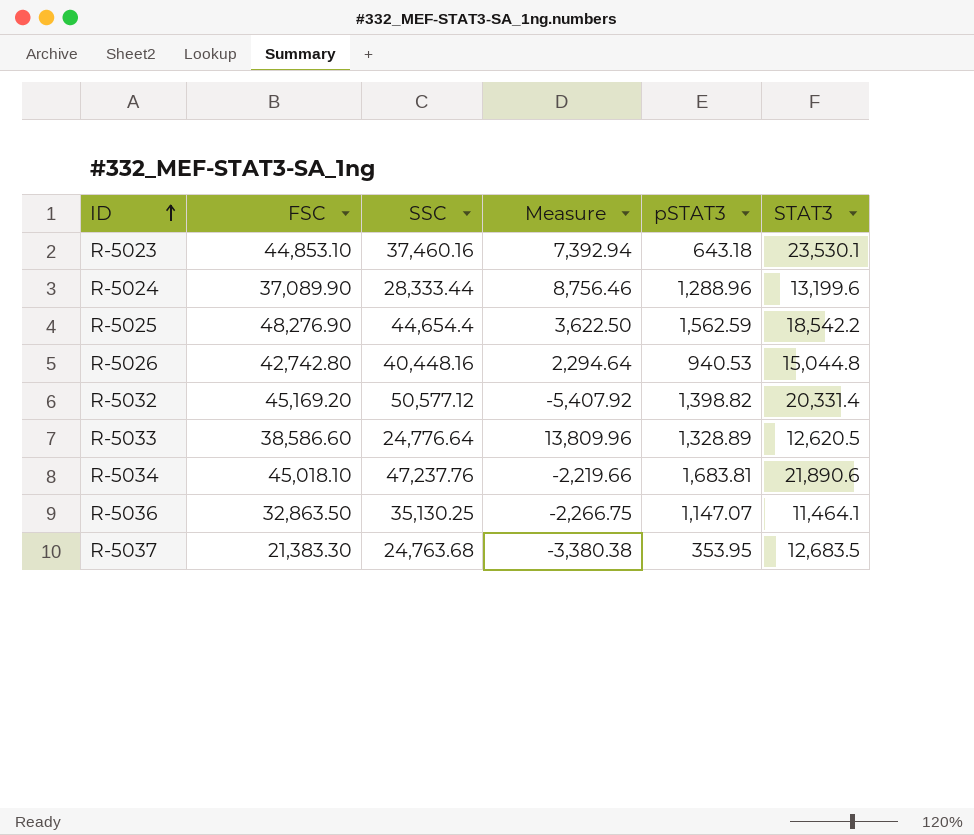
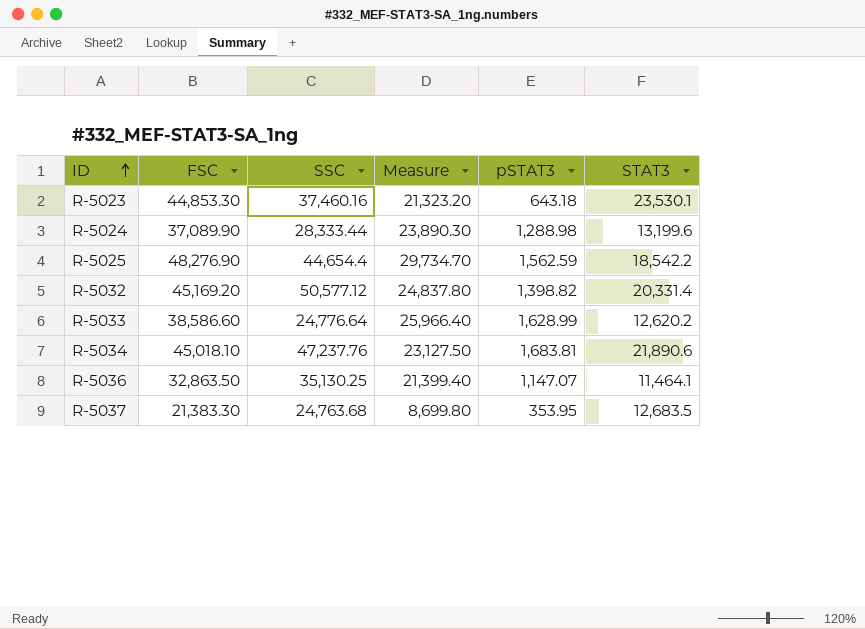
column Measure | formula: [FSC] - [SSC] -> [FSC] - [STAT3]
row R-5026: 42,742.80 | 40,448.16 | 2,294.64 | 940.53 | 15,044.8 -> none
R-5023 | FSC: 44,853.10 -> 44,853.30
R-5024 | pSTAT3: 1,288.96 -> 1,288.98
R-5033 | pSTAT3: 1,328.89 -> 1,628.99
R-5033 | STAT3: 12,620.5 -> 12,620.2

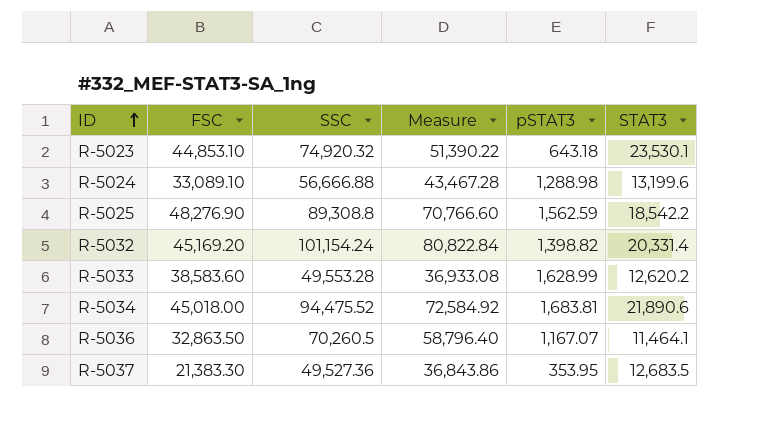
column Measure | formula: [FSC] - [STAT3] -> [SSC] - [STAT3]
R-5023 | FSC: 44,853.30 -> 44,853.10
R-5023 | SSC: 37,460.16 -> 74,920.32
R-5024 | FSC: 37,089.90 -> 33,089.10
R-5024 | SSC: 28,333.44 -> 56,666.88
R-5025 | SSC: 44,654.4 -> 89,308.8
R-5032 | SSC: 50,577.12 -> 101,154.24
R-5033 | FSC: 38,586.60 -> 38,583.60
R-5033 | SSC: 24,776.64 -> 49,553.28
R-5034 | FSC: 45,018.10 -> 45,018.00
R-5034 | SSC: 47,237.76 -> 94,475.52
R-5036 | SSC: 35,130.25 -> 70,260.5
R-5036 | pSTAT3: 1,147.07 -> 1,167.07
R-5037 | SSC: 24,763.68 -> 49,527.36

